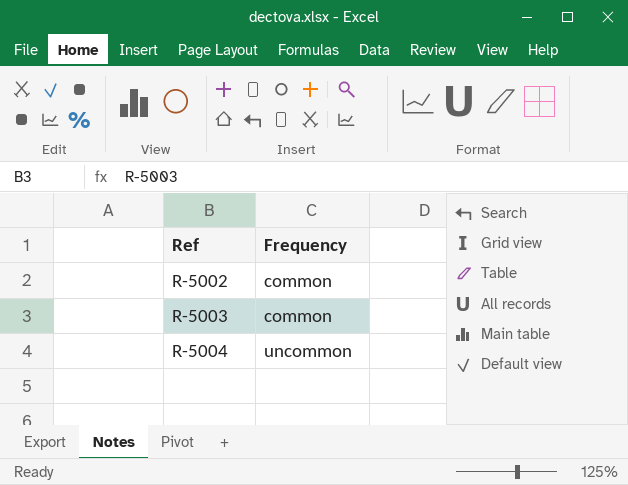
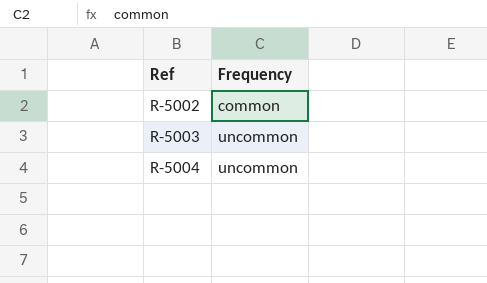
R-5003 | Frequency: common -> uncommon

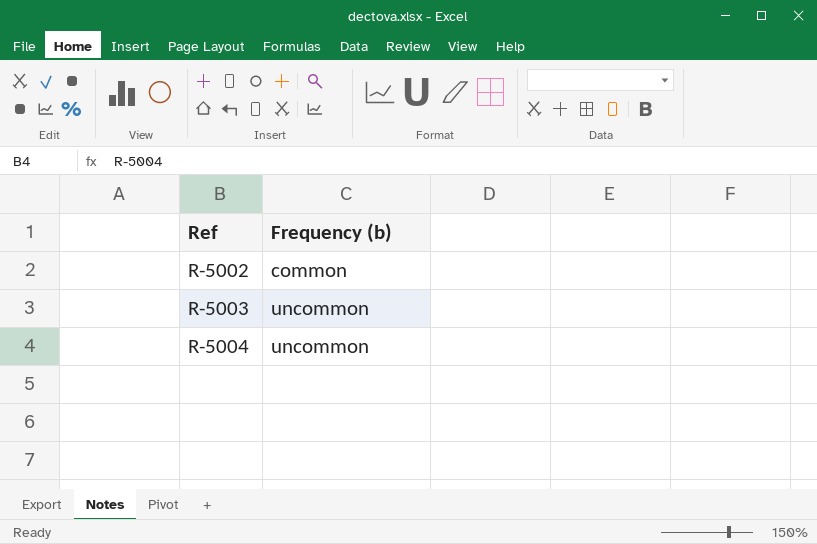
column name: Frequency -> Frequency (b)

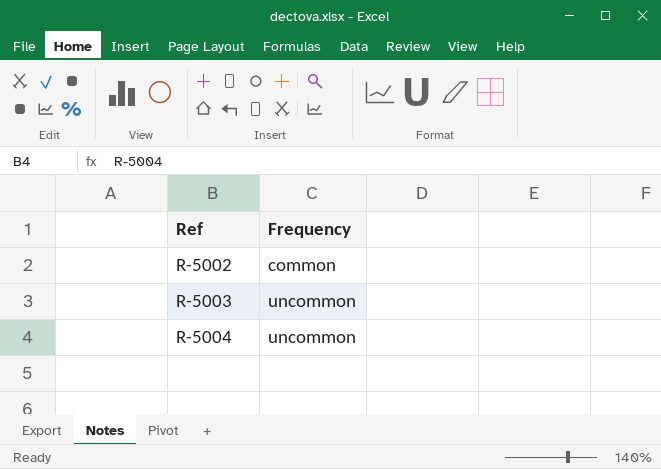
column name: Frequency (b) -> Frequency

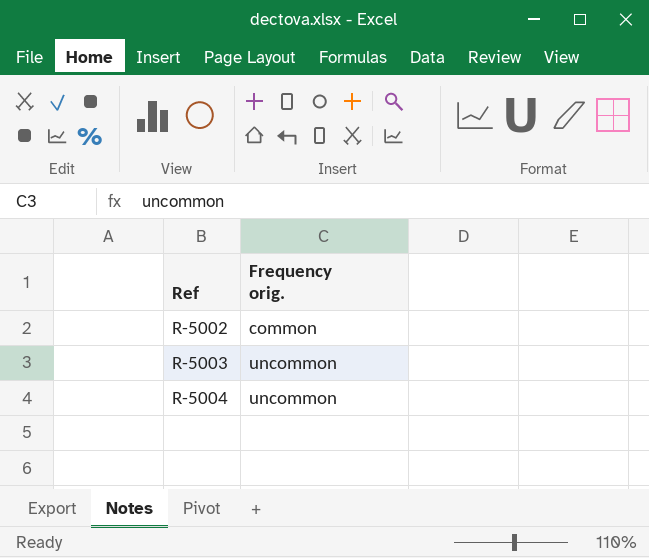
column name: Frequency -> Frequency orig.

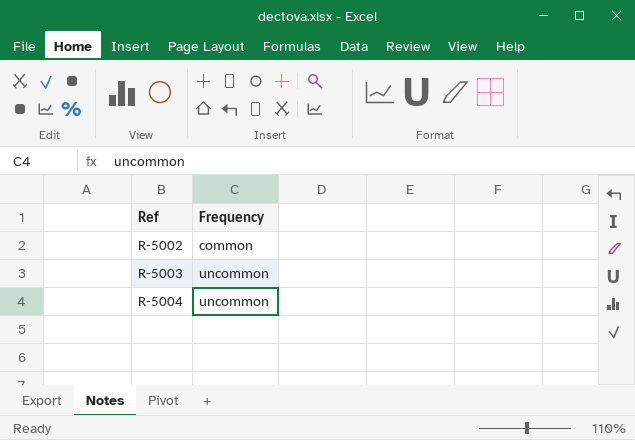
column name: Frequency orig. -> Frequency

